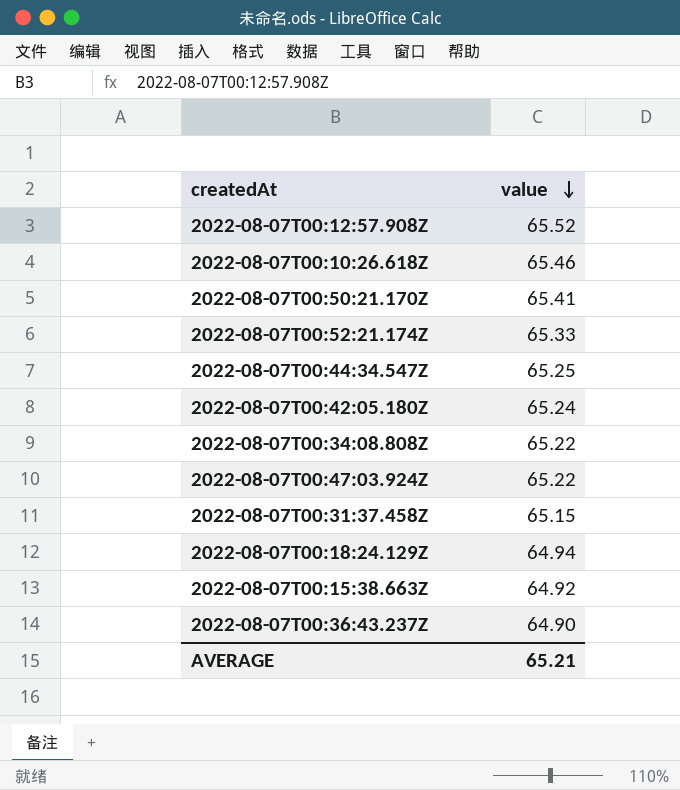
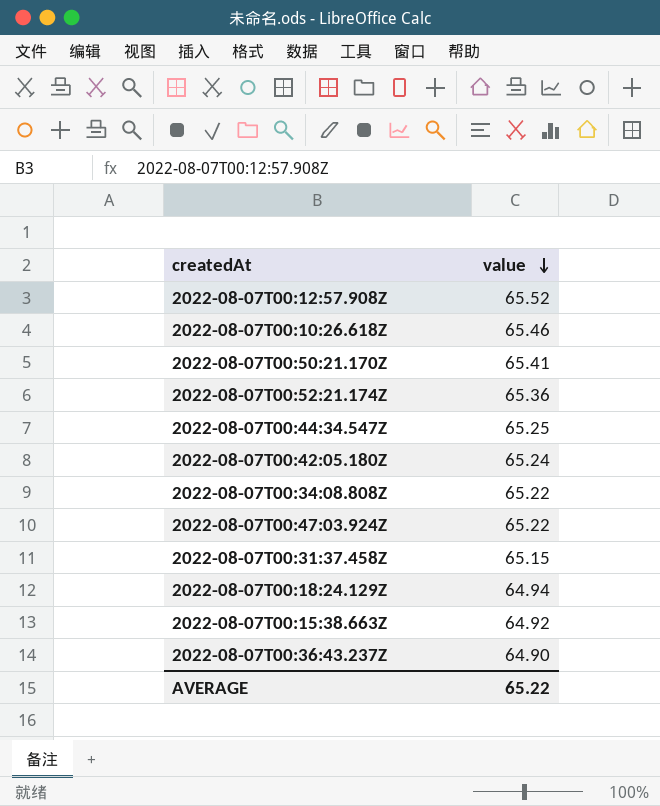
2022-08-07T00:52:21.174Z | value: 65.33 -> 65.36
AVERAGE | value: 65.21 -> 65.22

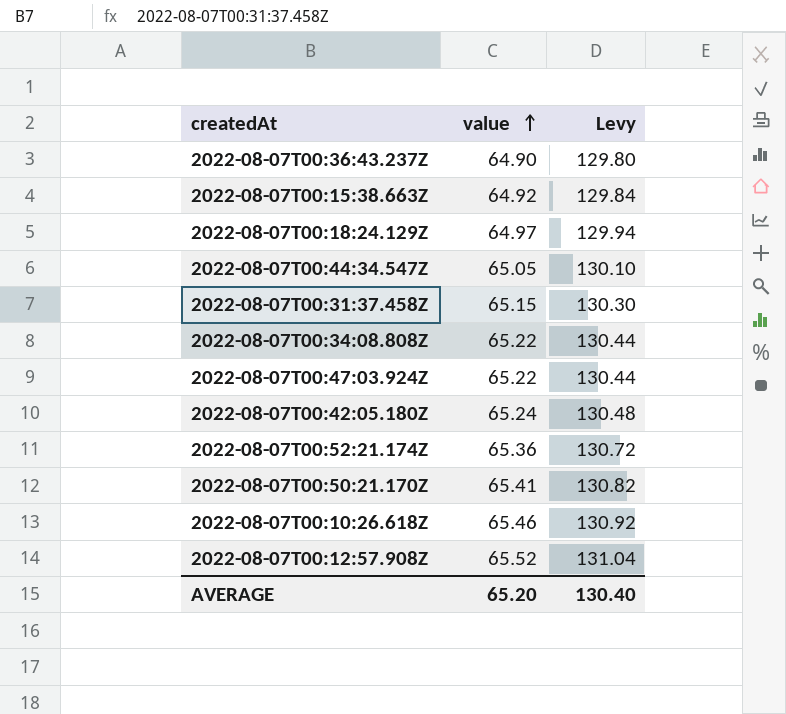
row order: value descending -> value ascending
column Levy | formula: none -> [value] * 2
2022-08-07T00:18:24.129Z | value: 64.94 -> 64.97
2022-08-07T00:44:34.547Z | value: 65.25 -> 65.05
AVERAGE | value: 65.22 -> 65.20

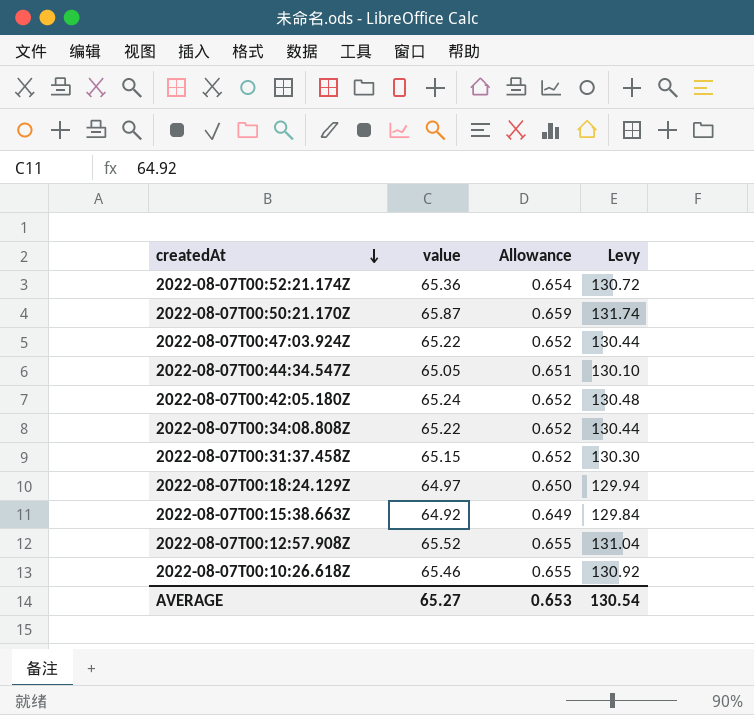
row order: value ascending -> createdAt descending
column Allowance | formula: none -> [value] * 0.01
row 2022-08-07T00:36:43.237Z: 64.90 | 129.80 -> none
2022-08-07T00:50:21.170Z | value: 65.41 -> 65.87
2022-08-07T00:50:21.170Z | Levy: 130.82 -> 131.74
AVERAGE | value: 65.20 -> 65.27
AVERAGE | Levy: 130.40 -> 130.54

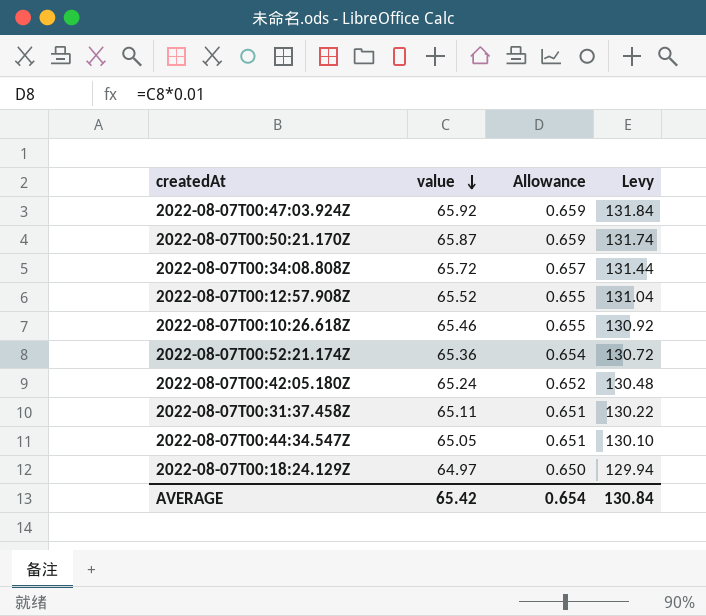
row order: createdAt descending -> value descending
row 2022-08-07T00:15:38.663Z: 64.92 | 0.649 | 129.84 -> none
2022-08-07T00:47:03.924Z | value: 65.22 -> 65.92
2022-08-07T00:47:03.924Z | Allowance: 0.652 -> 0.659
2022-08-07T00:47:03.924Z | Levy: 130.44 -> 131.84
2022-08-07T00:34:08.808Z | value: 65.22 -> 65.72
2022-08-07T00:34:08.808Z | Allowance: 0.652 -> 0.657
2022-08-07T00:34:08.808Z | Levy: 130.44 -> 131.44
2022-08-07T00:31:37.458Z | value: 65.15 -> 65.11
2022-08-07T00:31:37.458Z | Allowance: 0.652 -> 0.651
2022-08-07T00:31:37.458Z | Levy: 130.30 -> 130.22
AVERAGE | value: 65.27 -> 65.42
AVERAGE | Allowance: 0.653 -> 0.654
AVERAGE | Levy: 130.54 -> 130.84

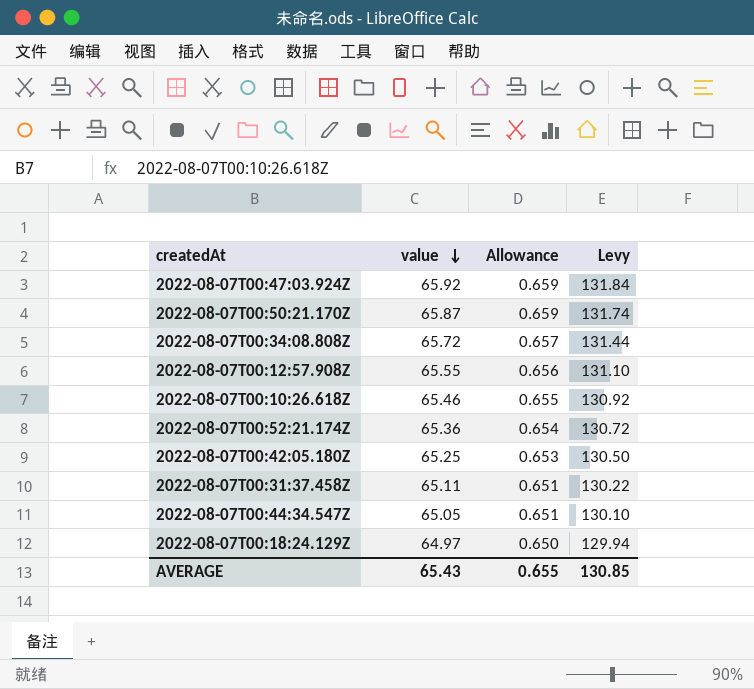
2022-08-07T00:12:57.908Z | value: 65.52 -> 65.55
2022-08-07T00:12:57.908Z | Allowance: 0.655 -> 0.656
2022-08-07T00:12:57.908Z | Levy: 131.04 -> 131.10
2022-08-07T00:42:05.180Z | value: 65.24 -> 65.25
2022-08-07T00:42:05.180Z | Allowance: 0.652 -> 0.653
2022-08-07T00:42:05.180Z | Levy: 130.48 -> 130.50
AVERAGE | value: 65.42 -> 65.43
AVERAGE | Allowance: 0.654 -> 0.655
AVERAGE | Levy: 130.84 -> 130.85

